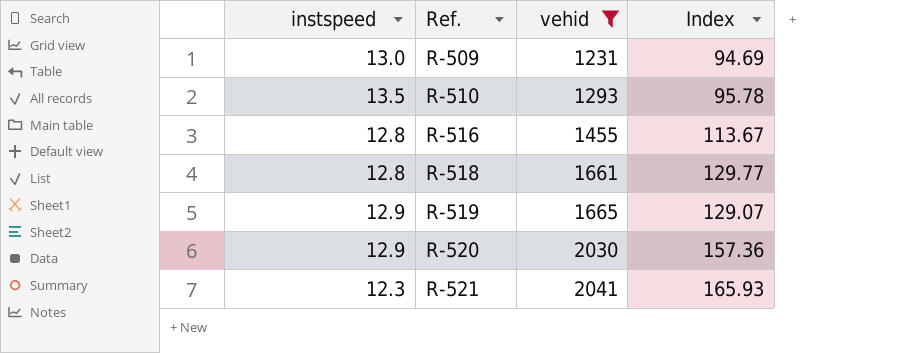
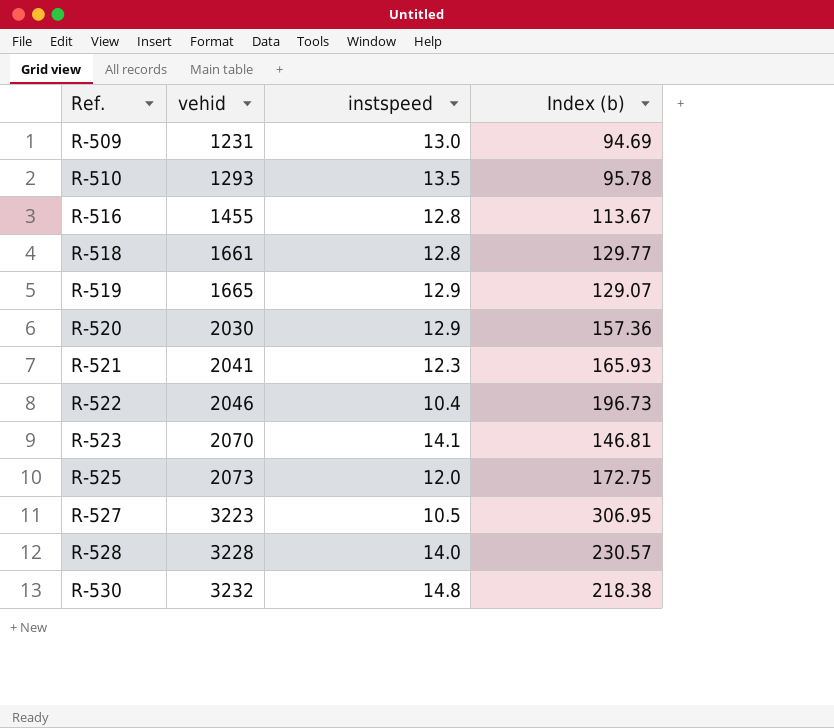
filter: vehid <= 2041 -> none
column instspeed | position: 1 -> 3
column name: Index -> Index (b)

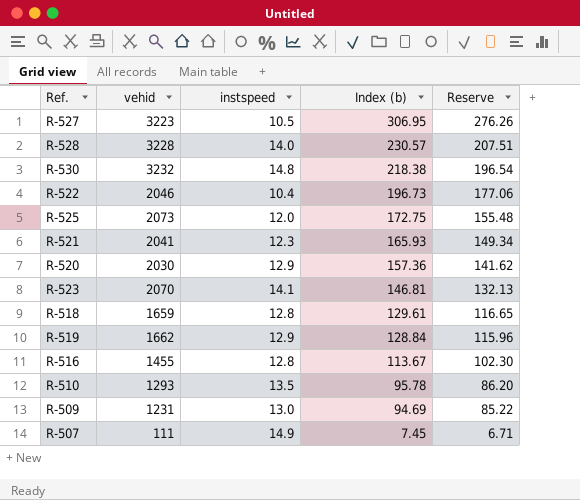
row order: Ref. ascending -> Index (b) descending
column Reserve | formula: none -> [Index (b)] * 0.9
R-518 | vehid: 1661 -> 1659
R-518 | Index (b): 129.77 -> 129.61
R-519 | vehid: 1665 -> 1662
R-519 | Index (b): 129.07 -> 128.84
row R-507: none -> 111 | 14.9 | 7.45 | 6.71

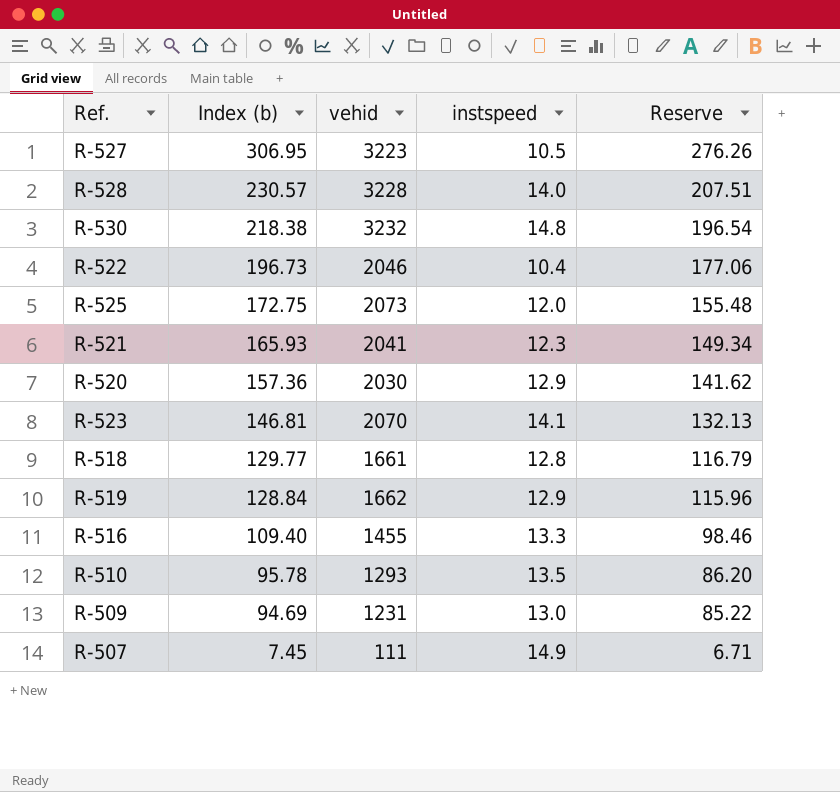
column Index (b) | position: 4 -> 2
R-518 | Index (b): 129.61 -> 129.77
R-518 | vehid: 1659 -> 1661
R-518 | Reserve: 116.65 -> 116.79
R-516 | Index (b): 113.67 -> 109.40
R-516 | instspeed: 12.8 -> 13.3
R-516 | Reserve: 102.30 -> 98.46

